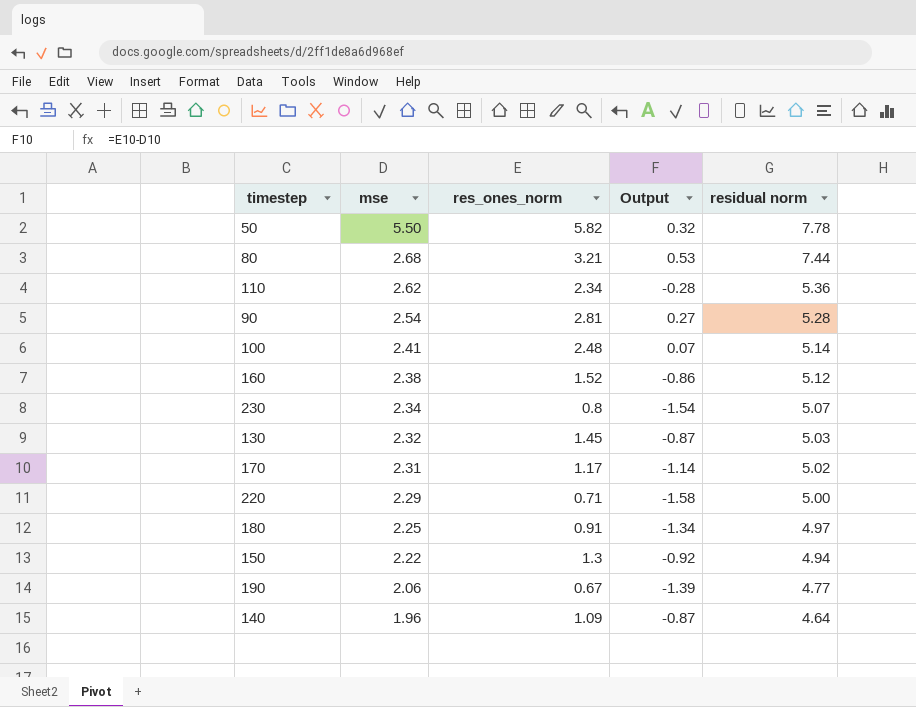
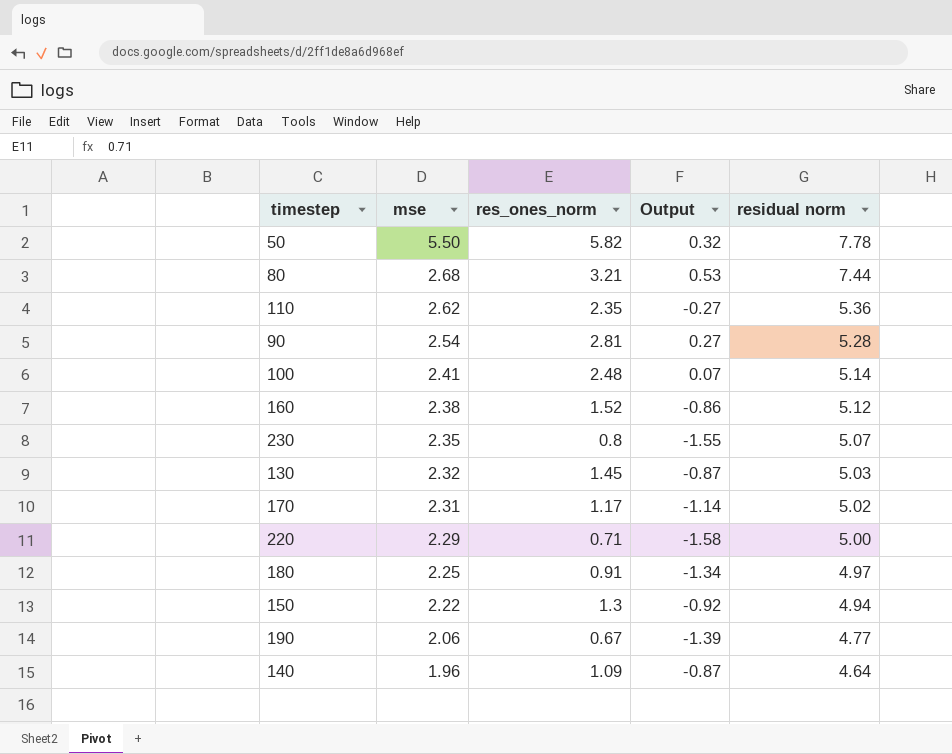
110 | res_ones_norm: 2.34 -> 2.35
110 | Output: -0.28 -> -0.27
230 | mse: 2.34 -> 2.35
230 | Output: -1.54 -> -1.55

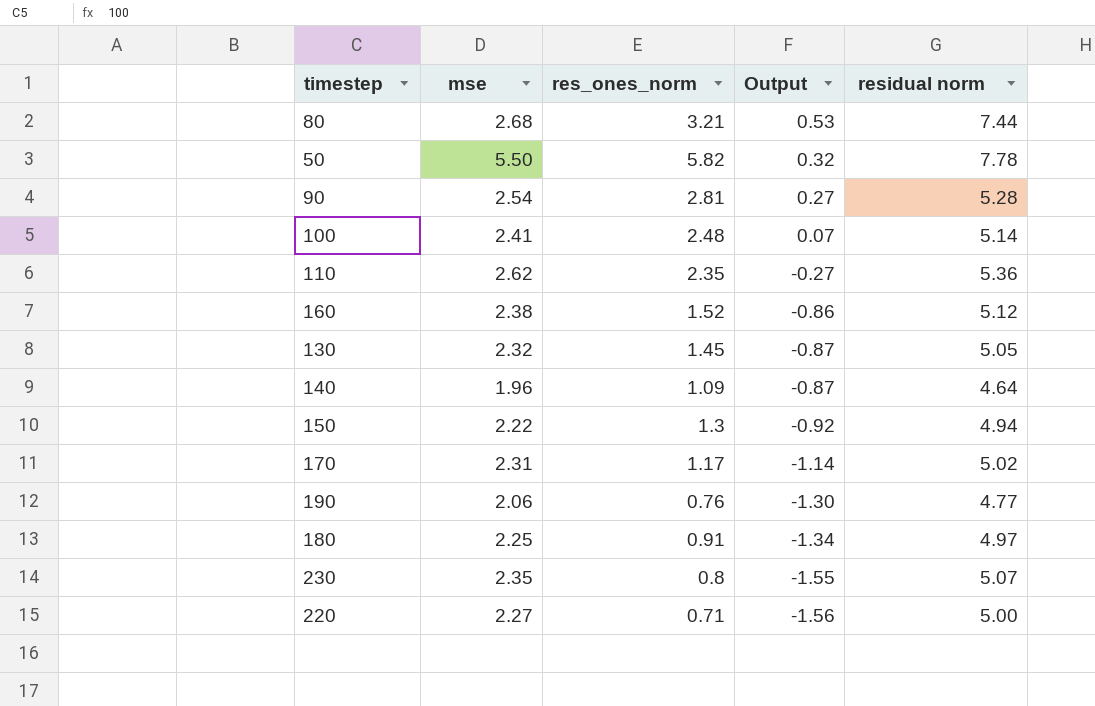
row order: mse descending -> Output descending
130 | residual norm: 5.03 -> 5.05
190 | res_ones_norm: 0.67 -> 0.76
190 | Output: -1.39 -> -1.30
220 | mse: 2.29 -> 2.27
220 | Output: -1.58 -> -1.56

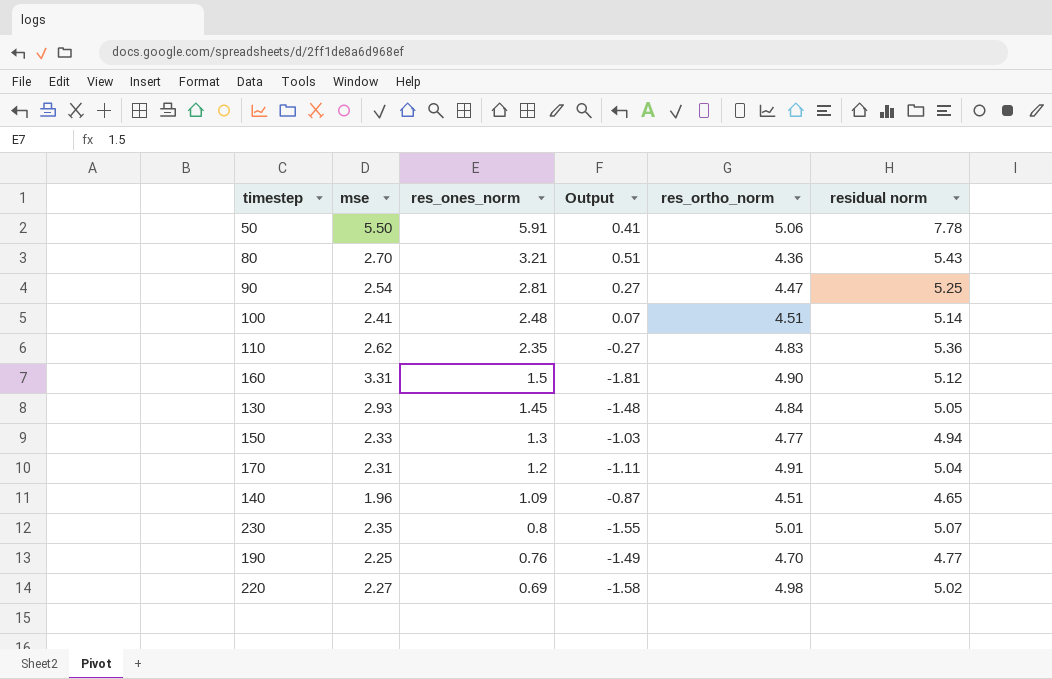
row order: Output descending -> res_ones_norm descending
column res_ortho_norm | position: none -> 5
row 180: 2.25 | 0.91 | -1.34 | 4.97 -> none
50 | res_ones_norm: 5.82 -> 5.91
50 | Output: 0.32 -> 0.41
80 | mse: 2.68 -> 2.70
80 | Output: 0.53 -> 0.51
80 | residual norm: 7.44 -> 5.43
90 | residual norm: 5.28 -> 5.25
160 | mse: 2.38 -> 3.31
160 | res_ones_norm: 1.52 -> 1.5
160 | Output: -0.86 -> -1.81
130 | mse: 2.32 -> 2.93
130 | Output: -0.87 -> -1.48
150 | mse: 2.22 -> 2.33
150 | Output: -0.92 -> -1.03
170 | res_ones_norm: 1.17 -> 1.2
170 | Output: -1.14 -> -1.11
170 | residual norm: 5.02 -> 5.04
140 | residual norm: 4.64 -> 4.65
190 | mse: 2.06 -> 2.25
190 | Output: -1.30 -> -1.49
220 | res_ones_norm: 0.71 -> 0.69
220 | Output: -1.56 -> -1.58
220 | residual norm: 5.00 -> 5.02

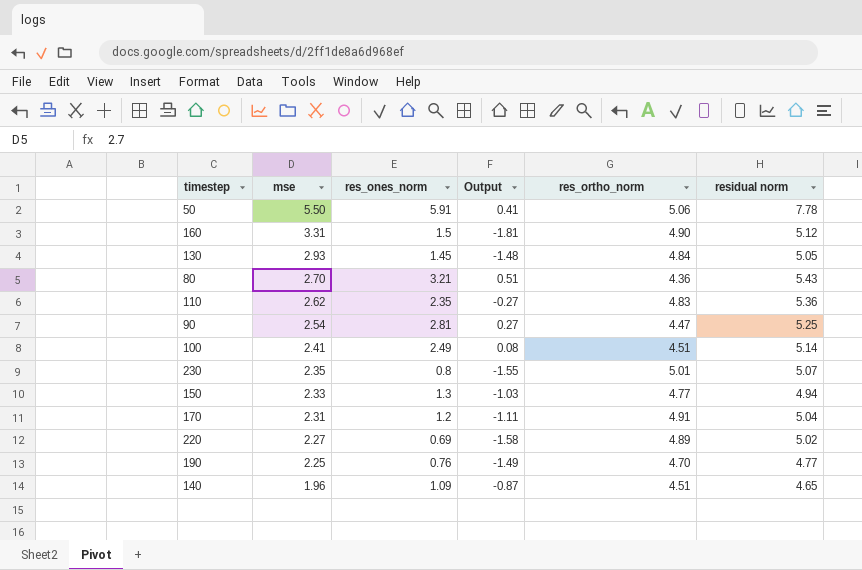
row order: res_ones_norm descending -> mse descending
100 | res_ones_norm: 2.48 -> 2.49
100 | Output: 0.07 -> 0.08
220 | res_ortho_norm: 4.98 -> 4.89

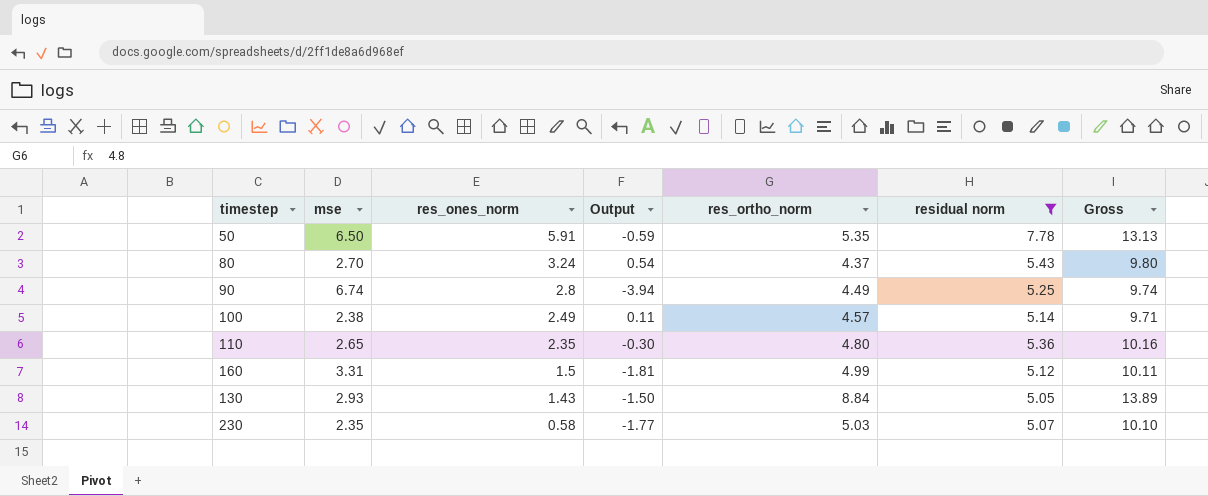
filter: none -> residual norm >= 5.05
row order: mse descending -> res_ones_norm descending
column Gross | formula: none -> [res_ortho_norm] + [residual norm]
50 | mse: 5.50 -> 6.50
50 | Output: 0.41 -> -0.59
50 | res_ortho_norm: 5.06 -> 5.35
80 | res_ones_norm: 3.21 -> 3.24
80 | Output: 0.51 -> 0.54
80 | res_ortho_norm: 4.36 -> 4.37
90 | mse: 2.54 -> 6.74
90 | res_ones_norm: 2.81 -> 2.8
90 | Output: 0.27 -> -3.94
90 | res_ortho_norm: 4.47 -> 4.49
100 | mse: 2.41 -> 2.38
100 | Output: 0.08 -> 0.11
100 | res_ortho_norm: 4.51 -> 4.57
110 | mse: 2.62 -> 2.65
110 | Output: -0.27 -> -0.30
110 | res_ortho_norm: 4.83 -> 4.80
160 | res_ortho_norm: 4.90 -> 4.99
130 | res_ones_norm: 1.45 -> 1.43
130 | Output: -1.48 -> -1.50
130 | res_ortho_norm: 4.84 -> 8.84
230 | res_ones_norm: 0.8 -> 0.58
230 | Output: -1.55 -> -1.77
230 | res_ortho_norm: 5.01 -> 5.03

